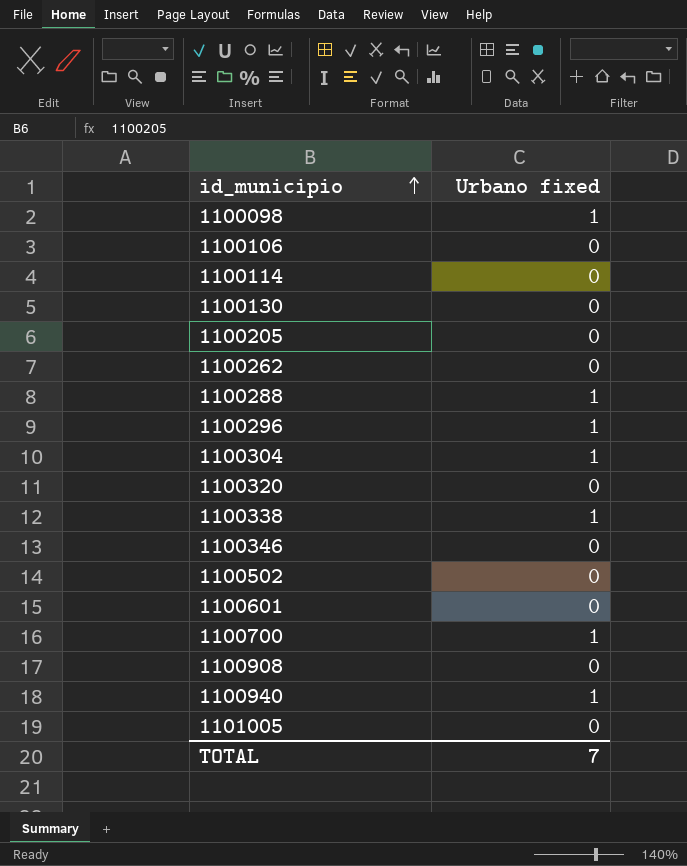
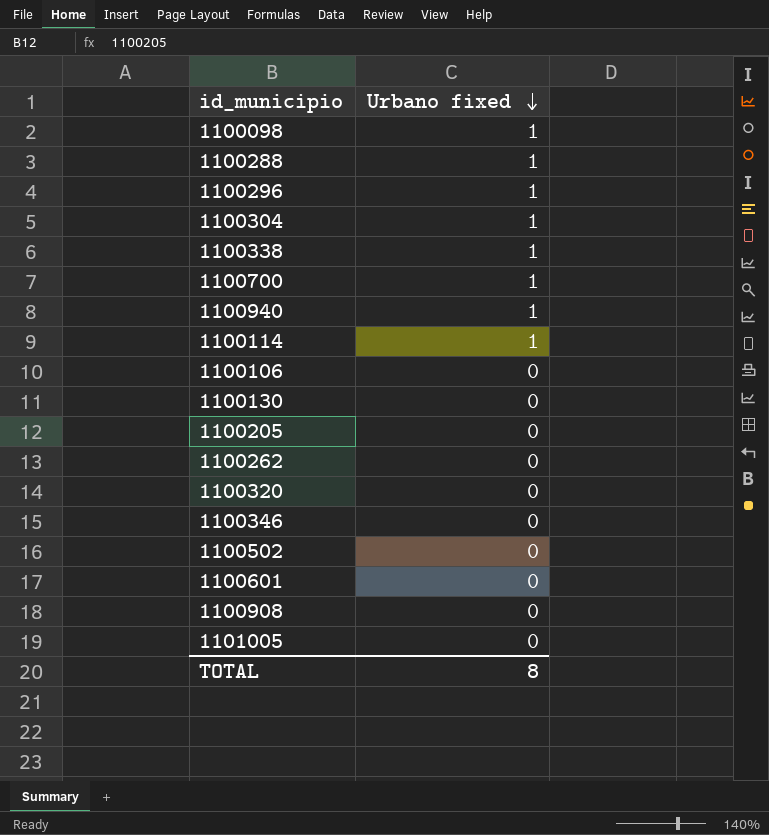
row order: id_municipio ascending -> Urbano fixed descending
1100114 | Urbano fixed: 0 -> 1
TOTAL | Urbano fixed: 7 -> 8

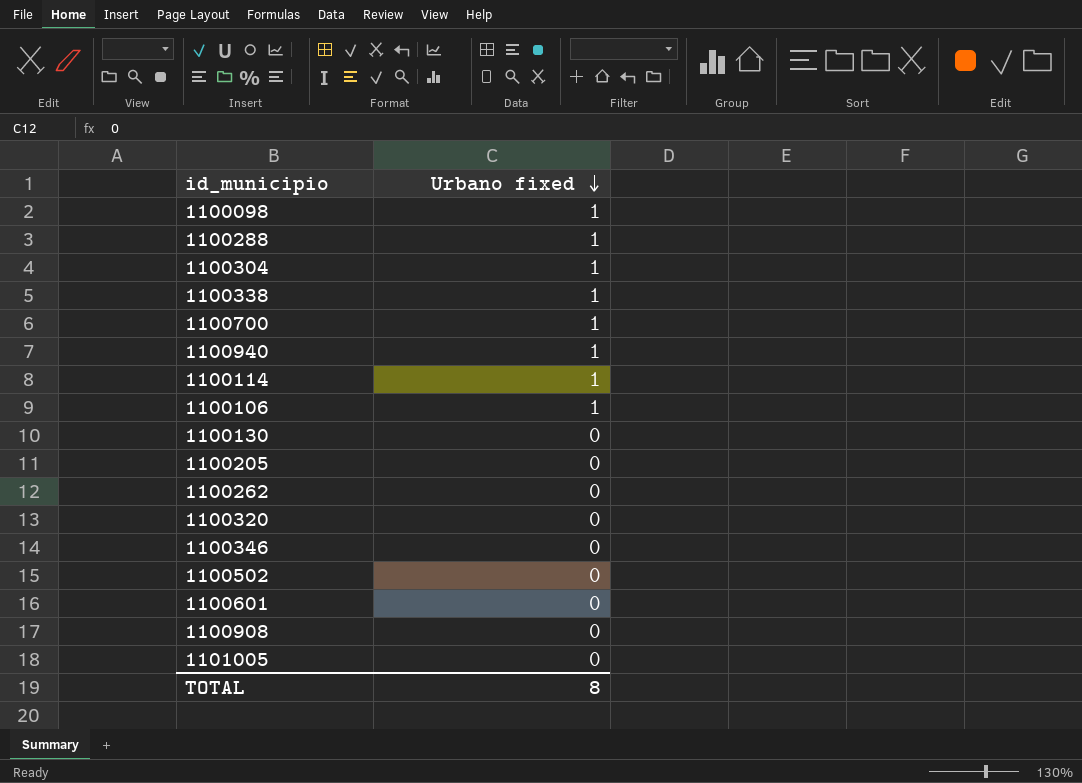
row 1100296: 1 -> none
1100106 | Urbano fixed: 0 -> 1

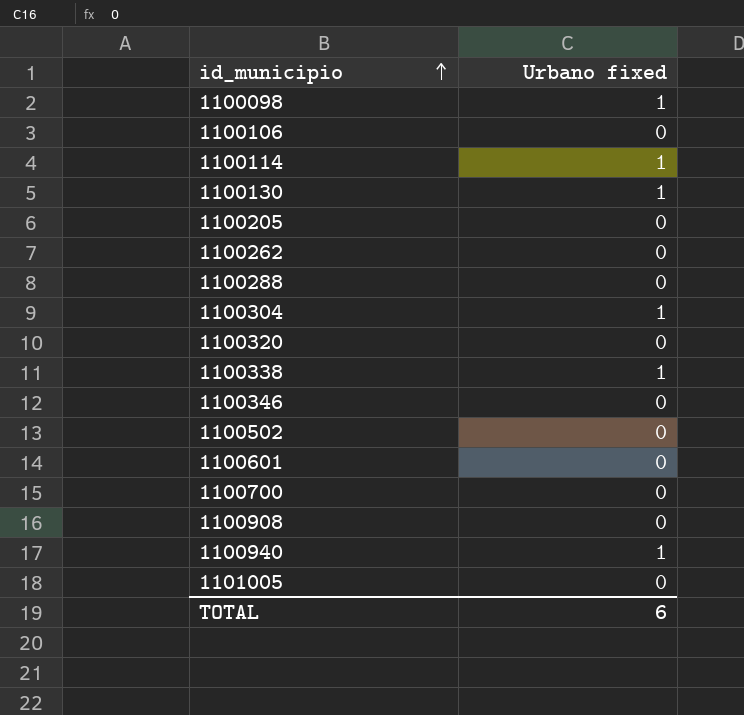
row order: Urbano fixed descending -> id_municipio ascending
1100106 | Urbano fixed: 1 -> 0
1100130 | Urbano fixed: 0 -> 1
1100288 | Urbano fixed: 1 -> 0
1100700 | Urbano fixed: 1 -> 0
TOTAL | Urbano fixed: 8 -> 6

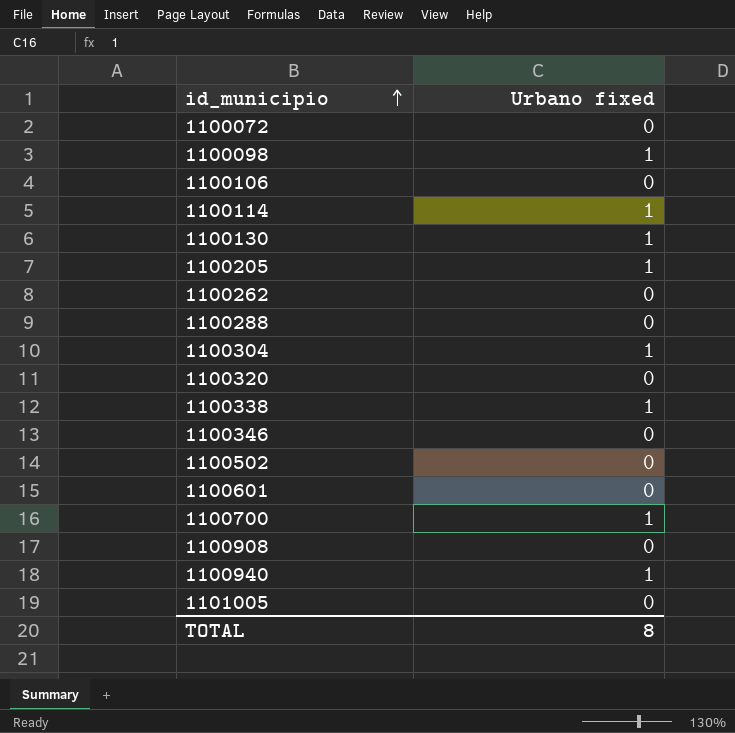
row 1100072: none -> 0
1100205 | Urbano fixed: 0 -> 1
1100700 | Urbano fixed: 0 -> 1
TOTAL | Urbano fixed: 6 -> 8

